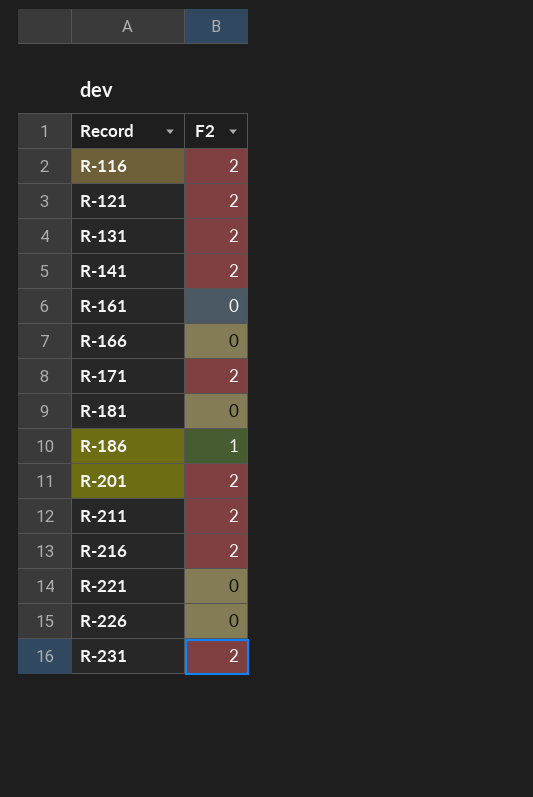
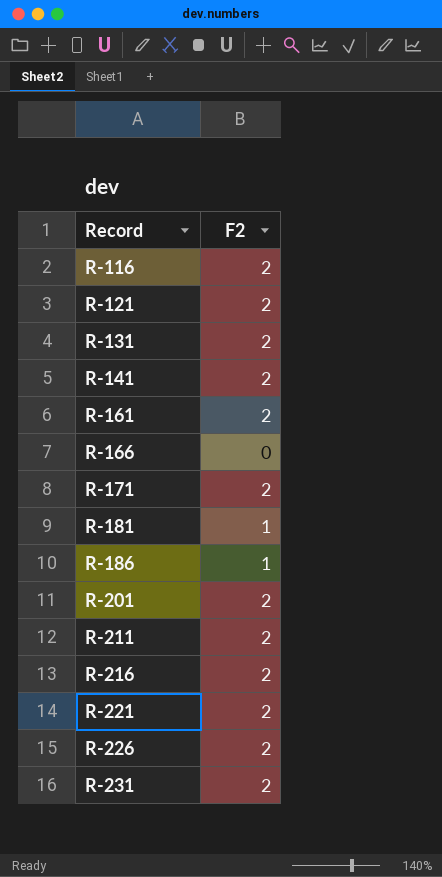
R-161 | F2: 0 -> 2
R-181 | F2: 0 -> 1
R-221 | F2: 0 -> 2
R-226 | F2: 0 -> 2

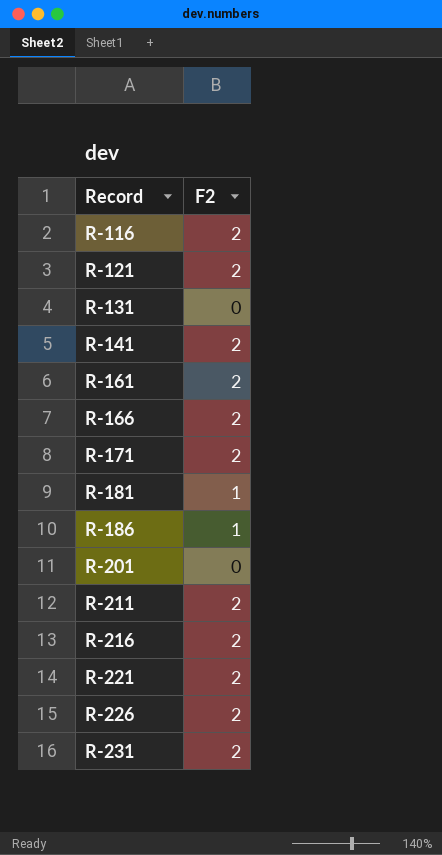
R-131 | F2: 2 -> 0
R-166 | F2: 0 -> 2
R-201 | F2: 2 -> 0

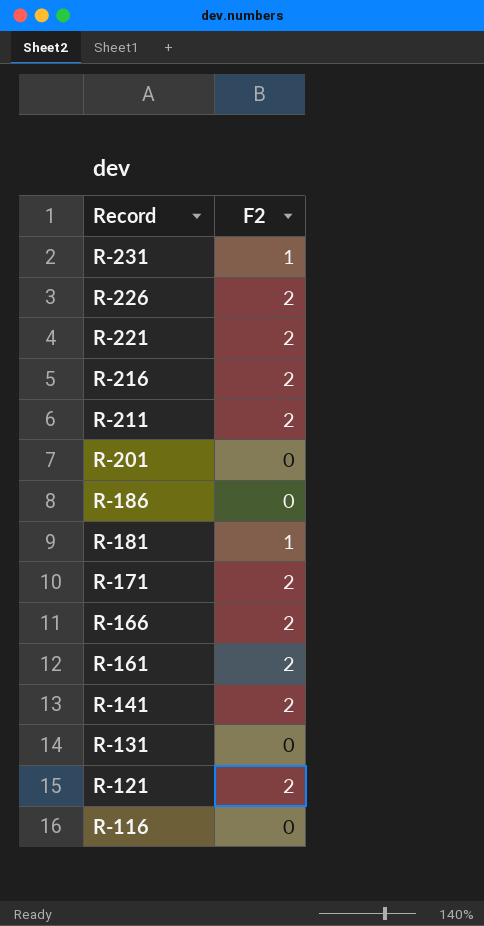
row order: Record ascending -> Record descending
R-231 | F2: 2 -> 1
R-186 | F2: 1 -> 0
R-116 | F2: 2 -> 0

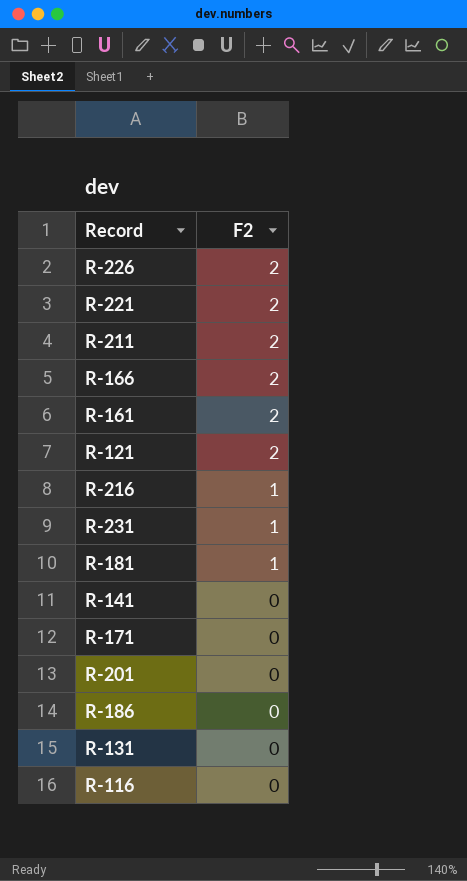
row order: Record descending -> F2 descending
R-216 | F2: 2 -> 1
R-141 | F2: 2 -> 0
R-171 | F2: 2 -> 0

